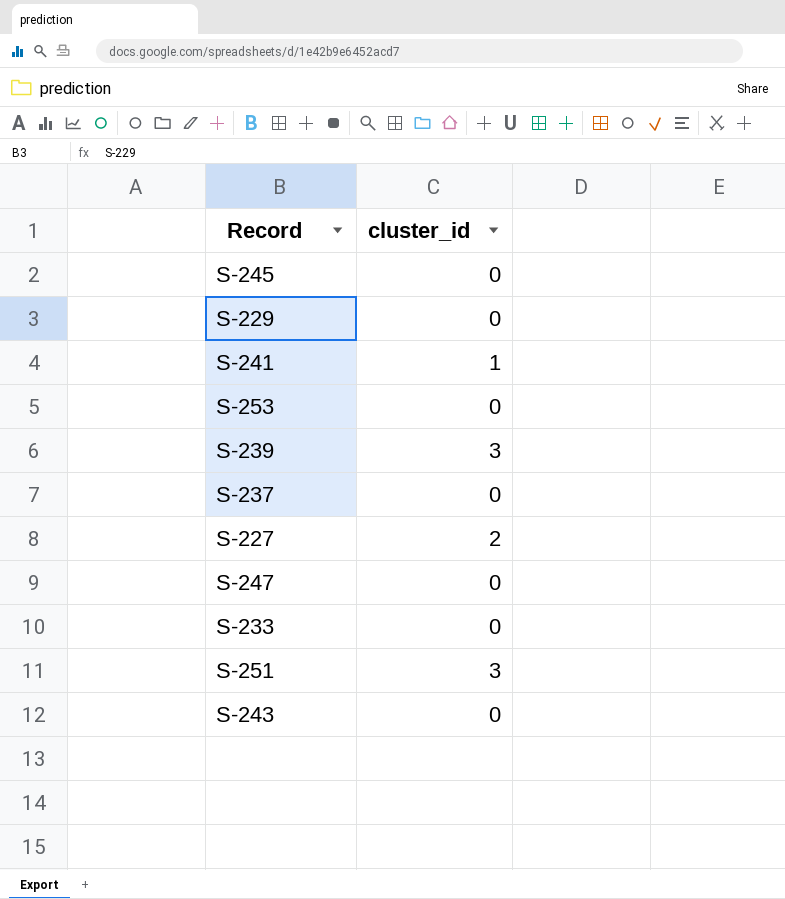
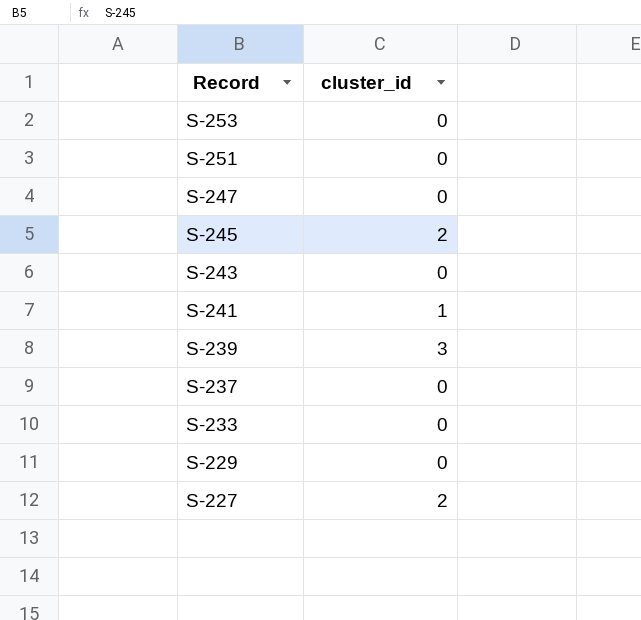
row order: none -> Record descending
S-251 | cluster_id: 3 -> 0
S-245 | cluster_id: 0 -> 2

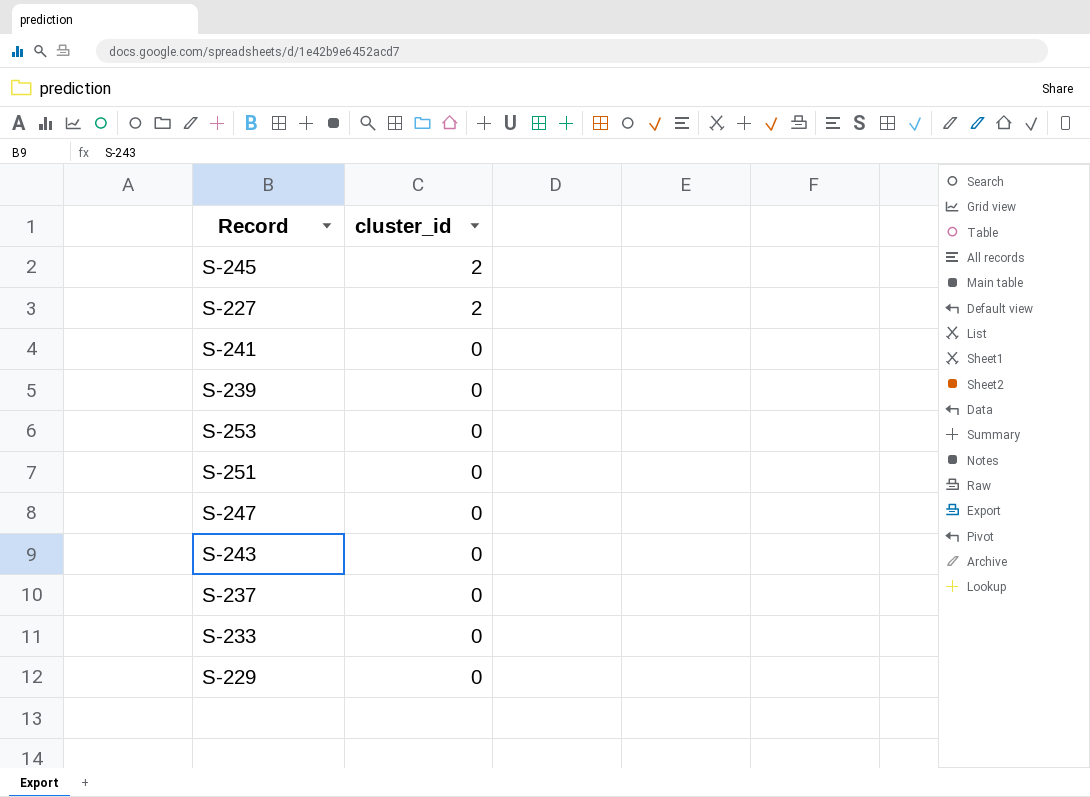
row order: Record descending -> cluster_id descending
S-241 | cluster_id: 1 -> 0
S-239 | cluster_id: 3 -> 0

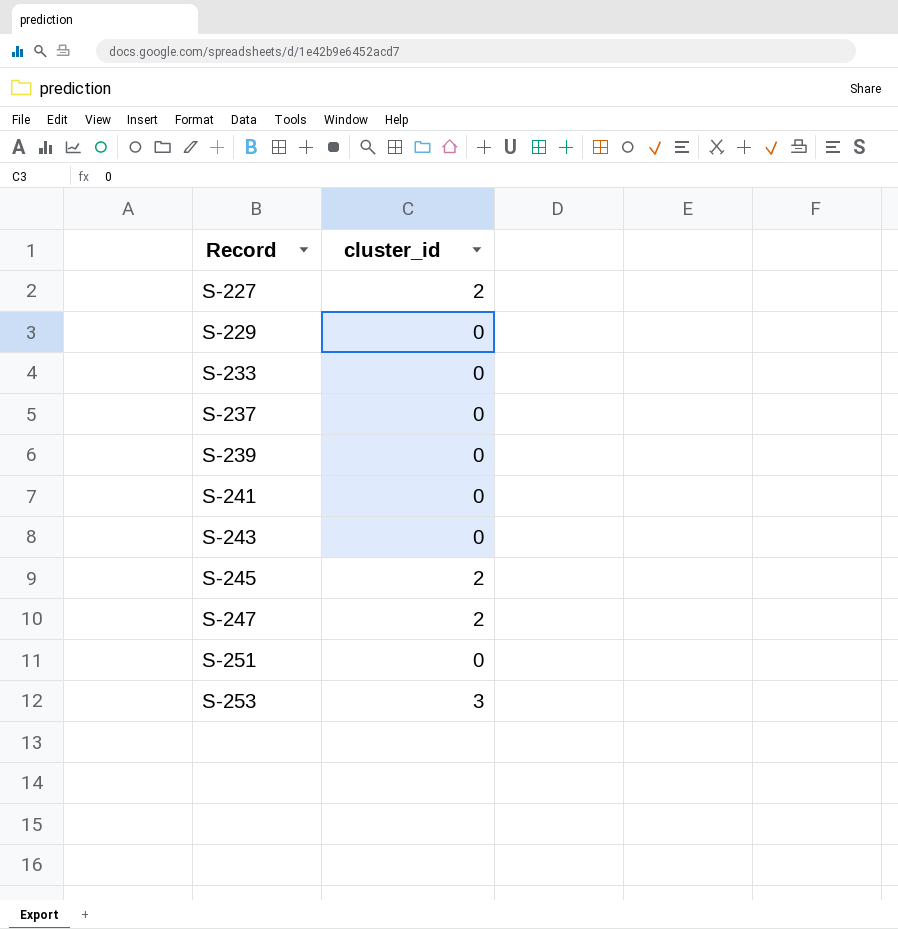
row order: cluster_id descending -> Record ascending
S-247 | cluster_id: 0 -> 2
S-253 | cluster_id: 0 -> 3

